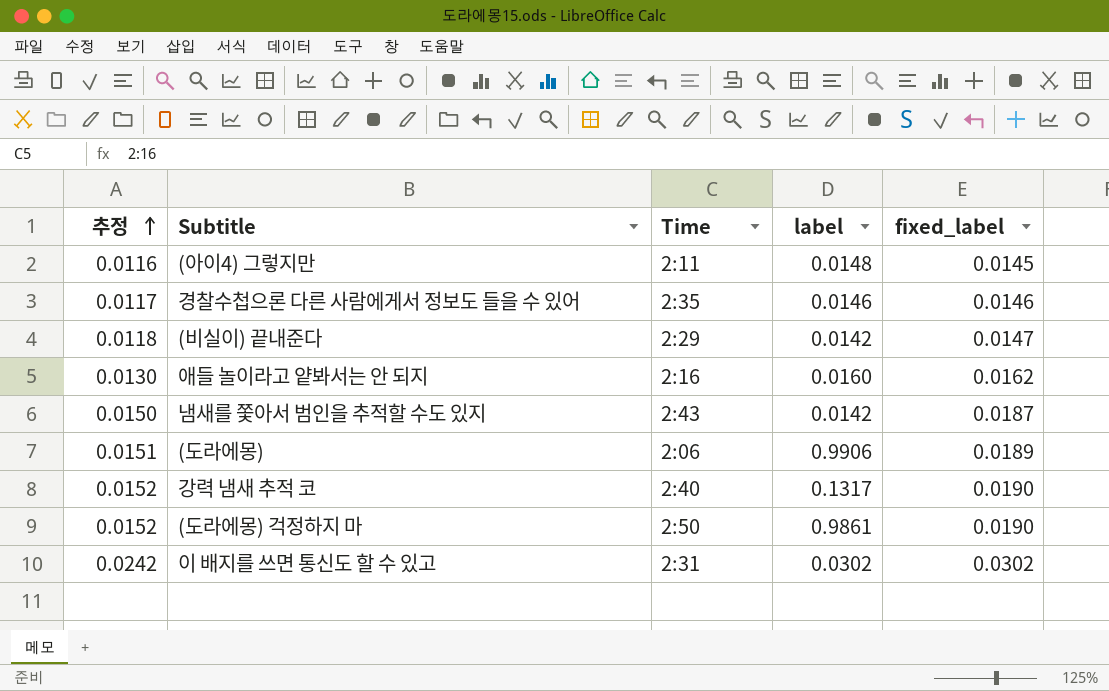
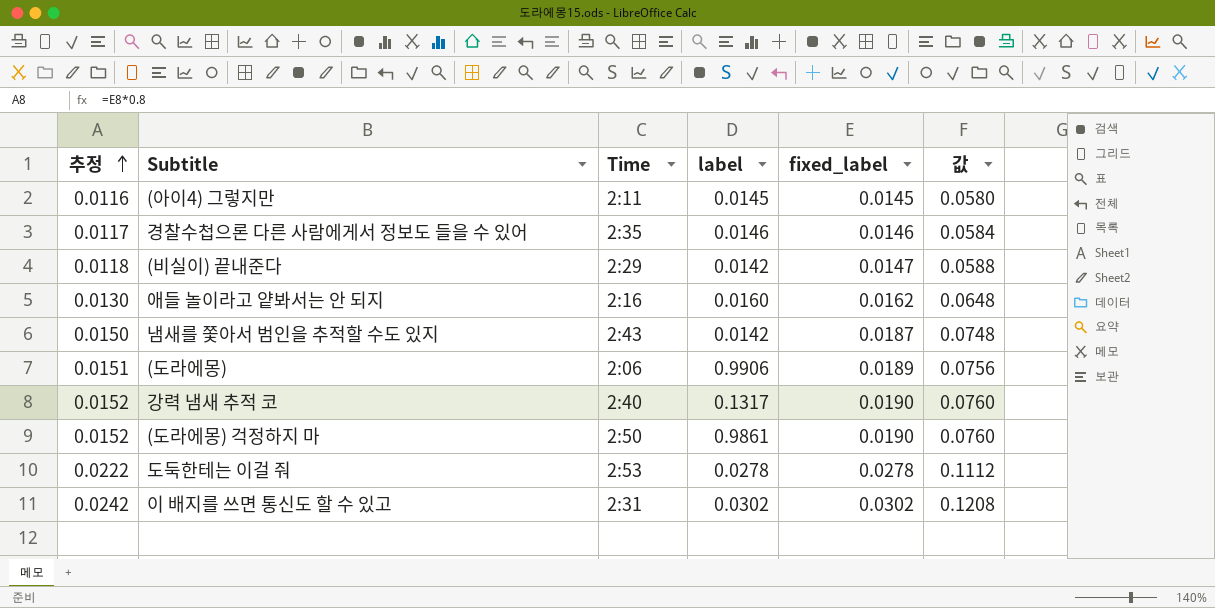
column 값 | formula: none -> [fixed_label] * 4
(아이4) 그렇지만 | label: 0.0148 -> 0.0145
row 도둑한테는 이걸 줘: none -> 0.0222 | 2:53 | 0.0278 | 0.0278 | 0.1112

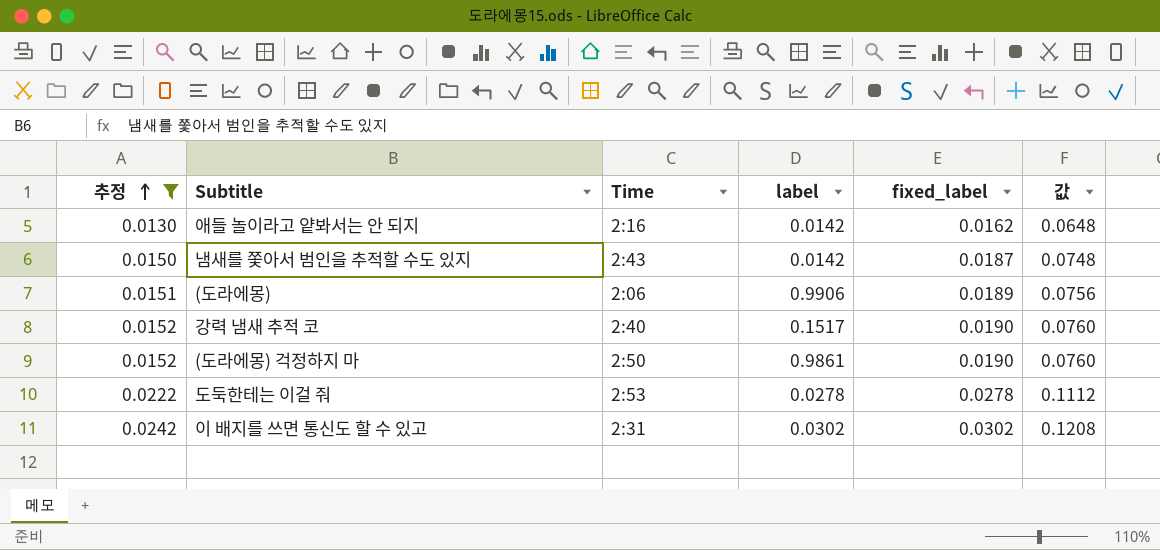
filter: none -> 추정 >= 0.0130
애들 놀이라고 얕봐서는 안 되지 | label: 0.0160 -> 0.0142
강력 냄새 추적 코 | label: 0.1317 -> 0.1517

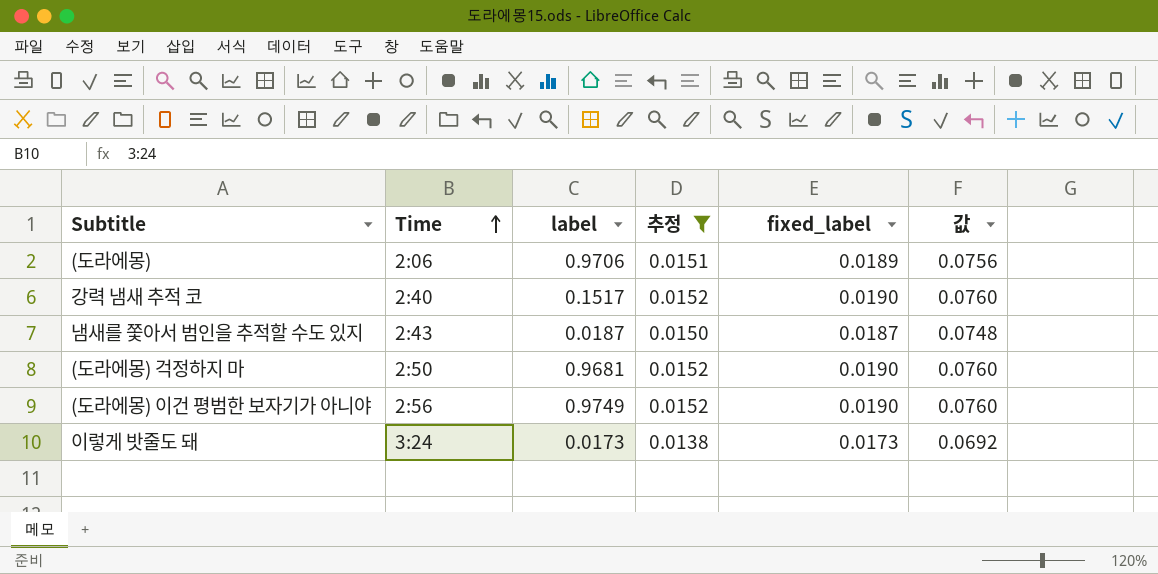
row order: 추정 ascending -> Time ascending
column 추정 | position: 1 -> 4
row 애들 놀이라고 얕봐서는 안 되지: 0.0130 | 2:16 | 0.0142 | 0.0162 | 0.0648 -> none
row 도둑한테는 이걸 줘: 0.0222 | 2:53 | 0.0278 | 0.0278 | 0.1112 -> none
row 이 배지를 쓰면 통신도 할 수 있고: 0.0242 | 2:31 | 0.0302 | 0.0302 | 0.1208 -> none
(도라에몽) | label: 0.9906 -> 0.9706
냄새를 쫓아서 범인을 추적할 수도 있지 | label: 0.0142 -> 0.0187
(도라에몽) 걱정하지 마 | label: 0.9861 -> 0.9681
row (도라에몽) 이건 평범한 보자기가 아니야: none -> 2:56 | 0.9749 | 0.0152 | 0.0190 | 0.0760
row 이렇게 밧줄도 돼: none -> 3:24 | 0.0173 | 0.0138 | 0.0173 | 0.0692

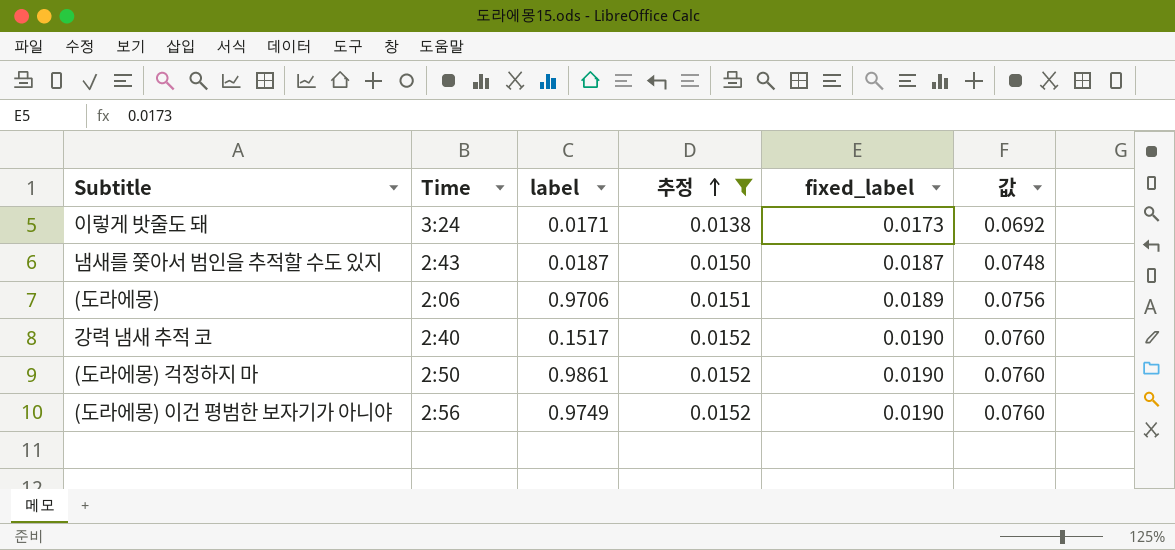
row order: Time ascending -> 추정 ascending
이렇게 밧줄도 돼 | label: 0.0173 -> 0.0171
(도라에몽) 걱정하지 마 | label: 0.9681 -> 0.9861

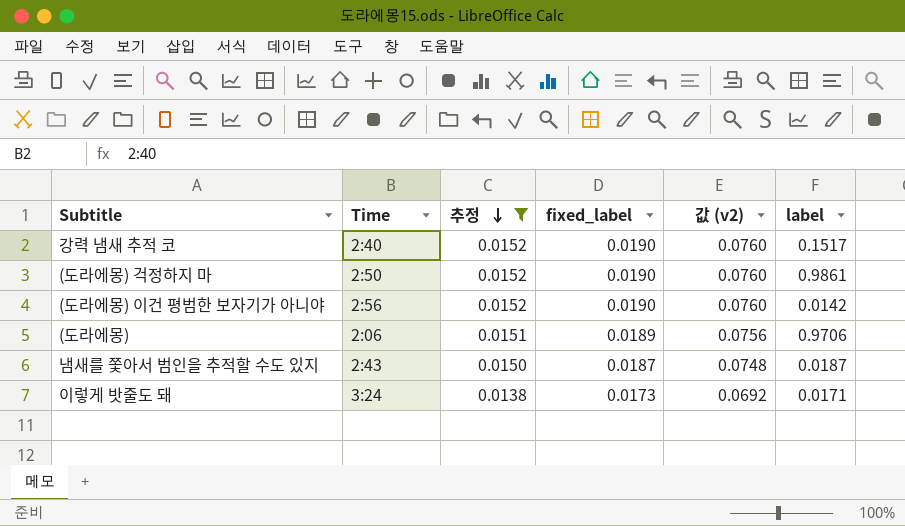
row order: 추정 ascending -> 추정 descending
column name: 값 -> 값 (v2)
column label | position: 3 -> 6
(도라에몽) 이건 평범한 보자기가 아니야 | label: 0.9749 -> 0.0142

